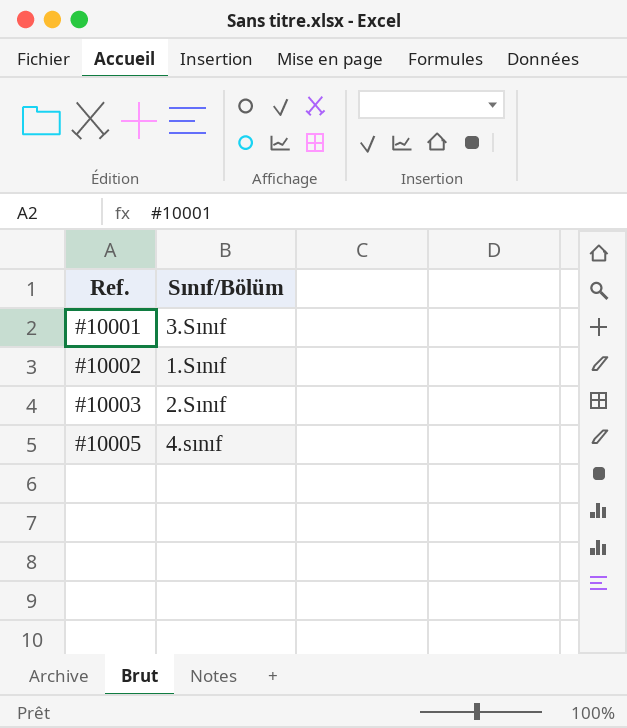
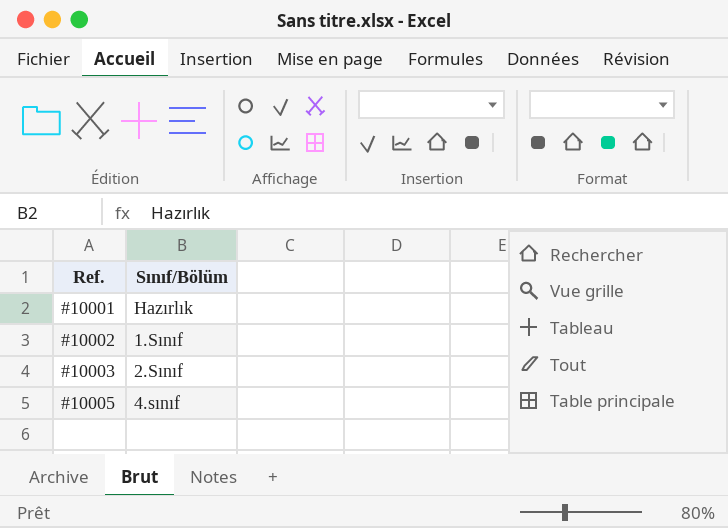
#10001 | Sınıf/Bölüm: 3.Sınıf -> Hazırlık

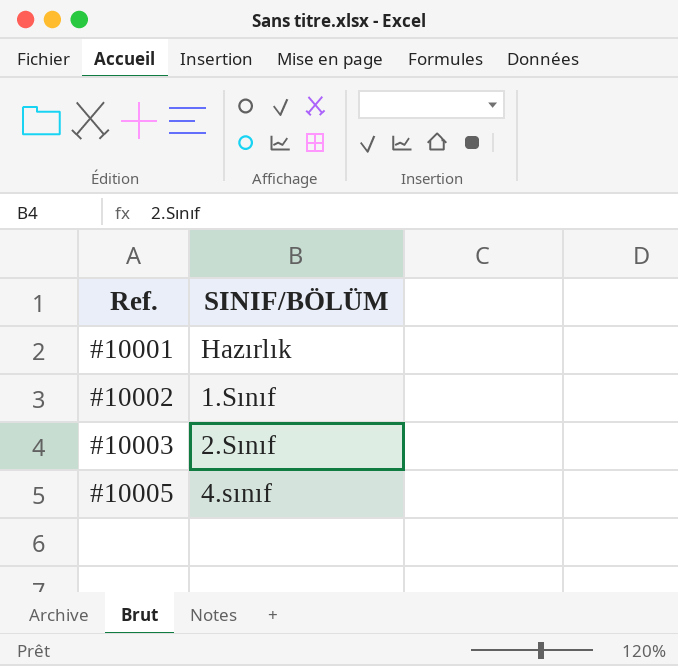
column name: Sınıf/Bölüm -> SINIF/BÖLÜM

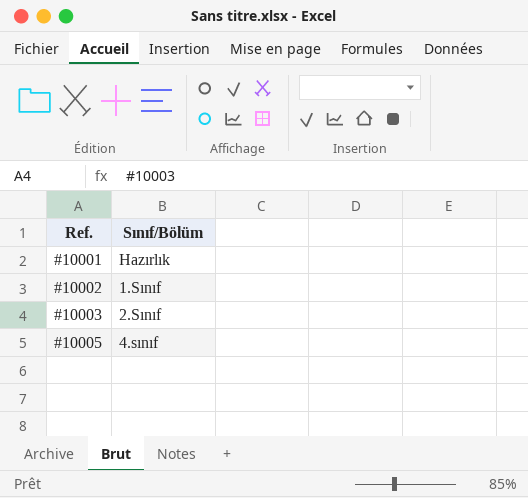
column name: SINIF/BÖLÜM -> Sınıf/Bölüm

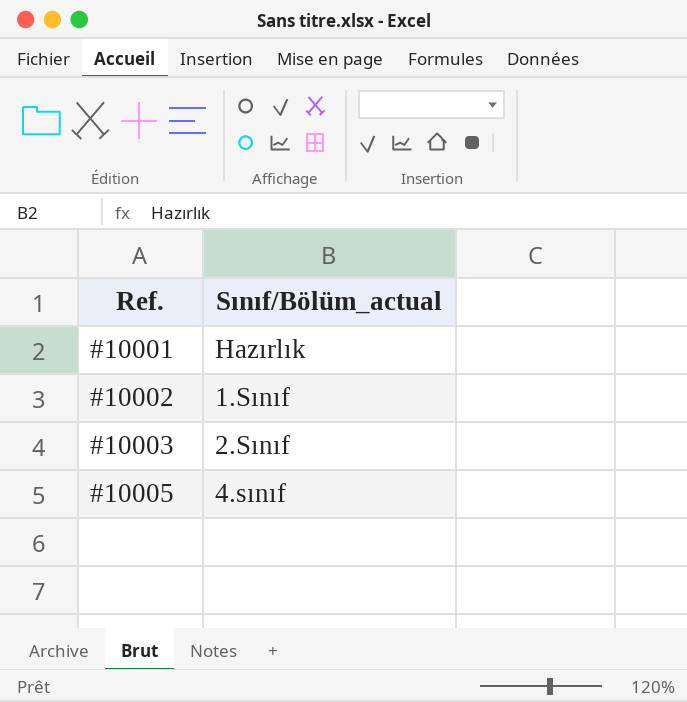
column name: Sınıf/Bölüm -> Sınıf/Bölüm_actual

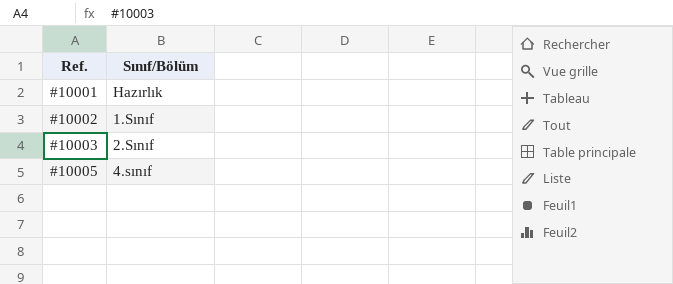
column name: Sınıf/Bölüm_actual -> Sınıf/Bölüm

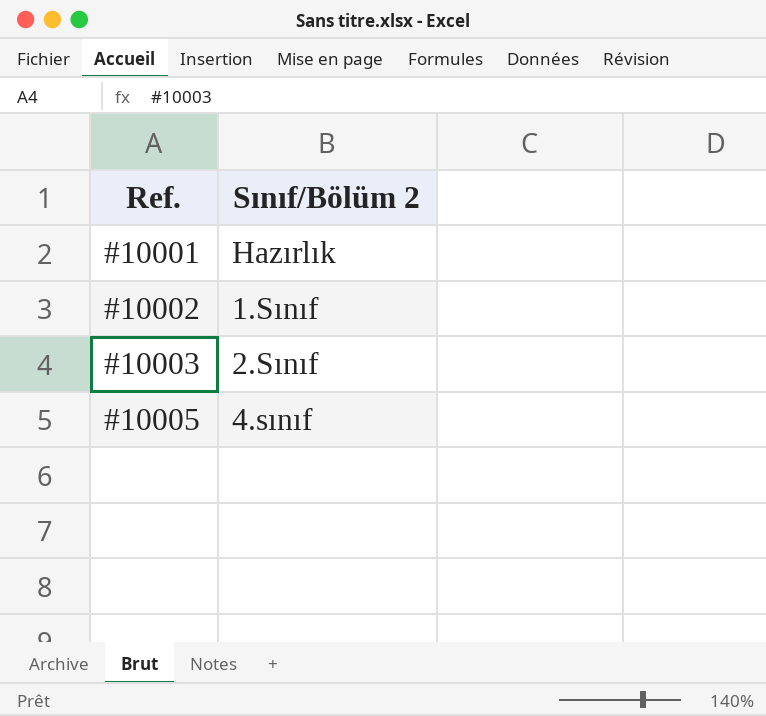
column name: Sınıf/Bölüm -> Sınıf/Bölüm 2

